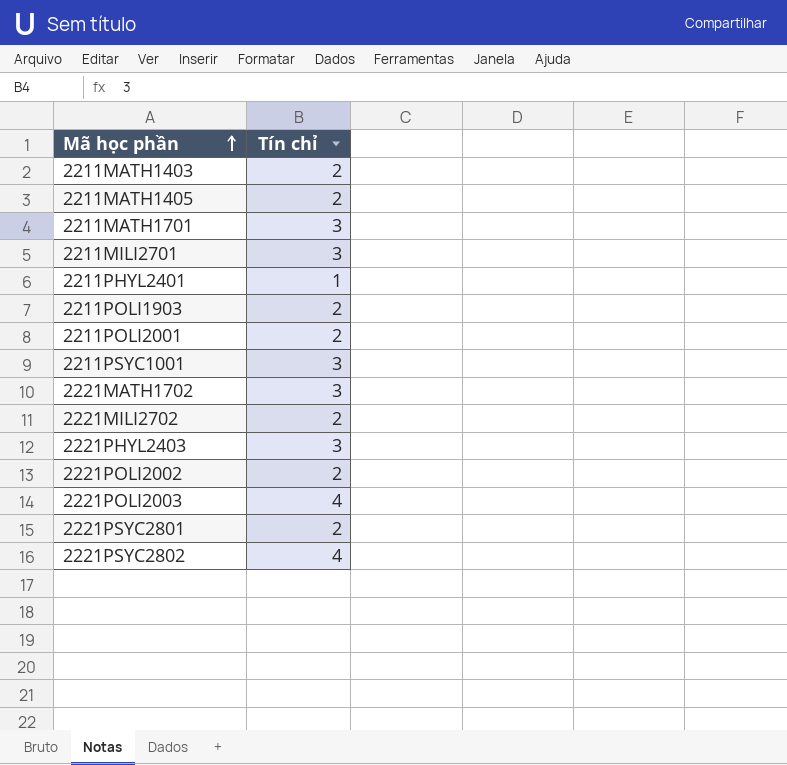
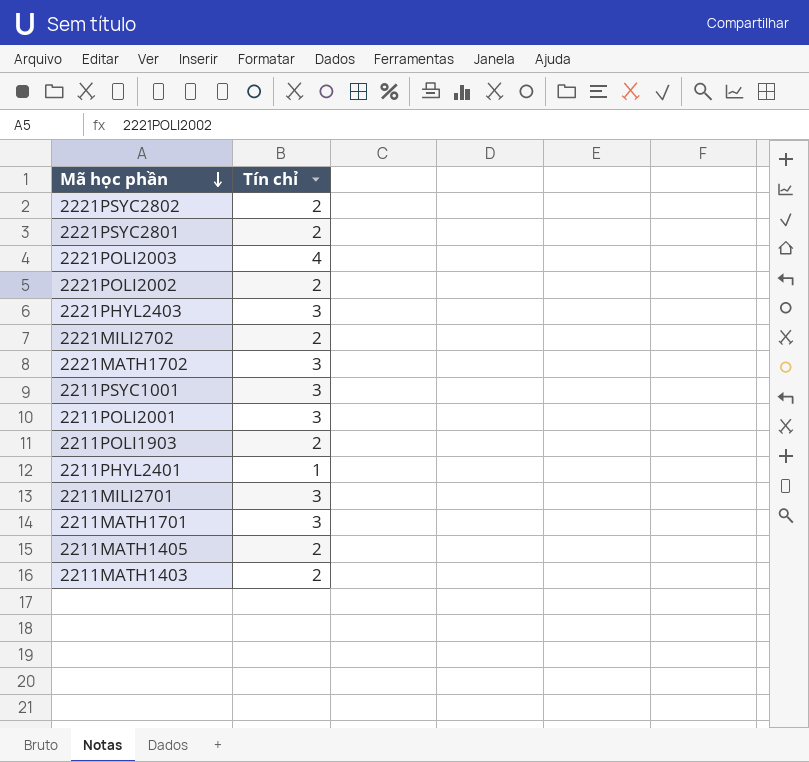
row order: Mã học phần ascending -> Mã học phần descending
2221PSYC2802 | Tín chỉ: 4 -> 2
2211POLI2001 | Tín chỉ: 2 -> 3

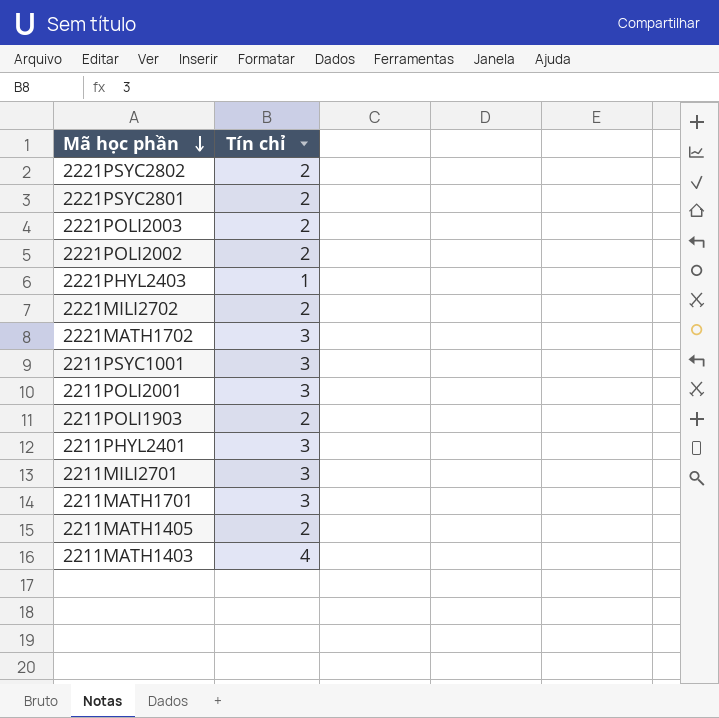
2221POLI2003 | Tín chỉ: 4 -> 2
2221PHYL2403 | Tín chỉ: 3 -> 1
2211PHYL2401 | Tín chỉ: 1 -> 3
2211MATH1403 | Tín chỉ: 2 -> 4

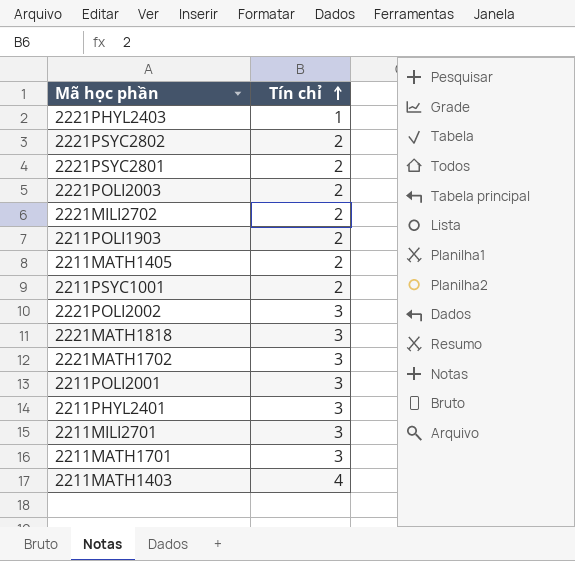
row order: Mã học phần descending -> Tín chỉ ascending
2211PSYC1001 | Tín chỉ: 3 -> 2
2221POLI2002 | Tín chỉ: 2 -> 3
row 2221MATH1818: none -> 3

